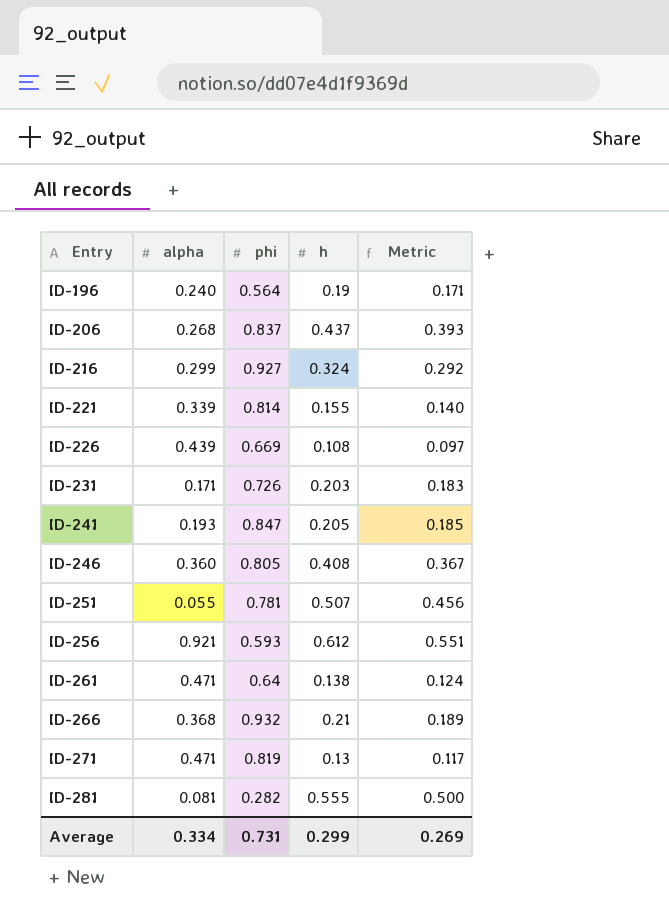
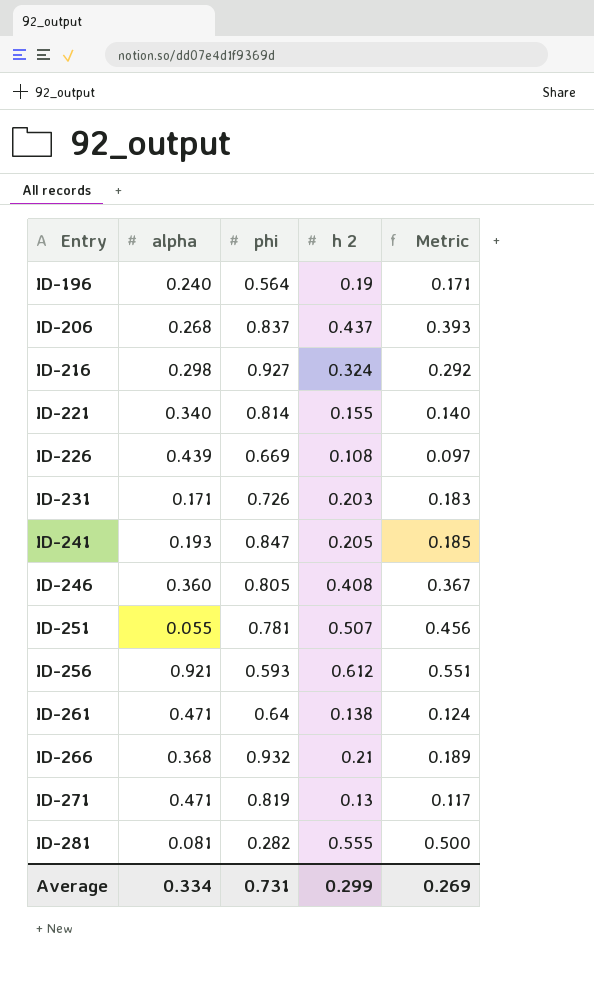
column name: h -> h 2
ID-216 | alpha: 0.299 -> 0.298
ID-221 | alpha: 0.339 -> 0.340

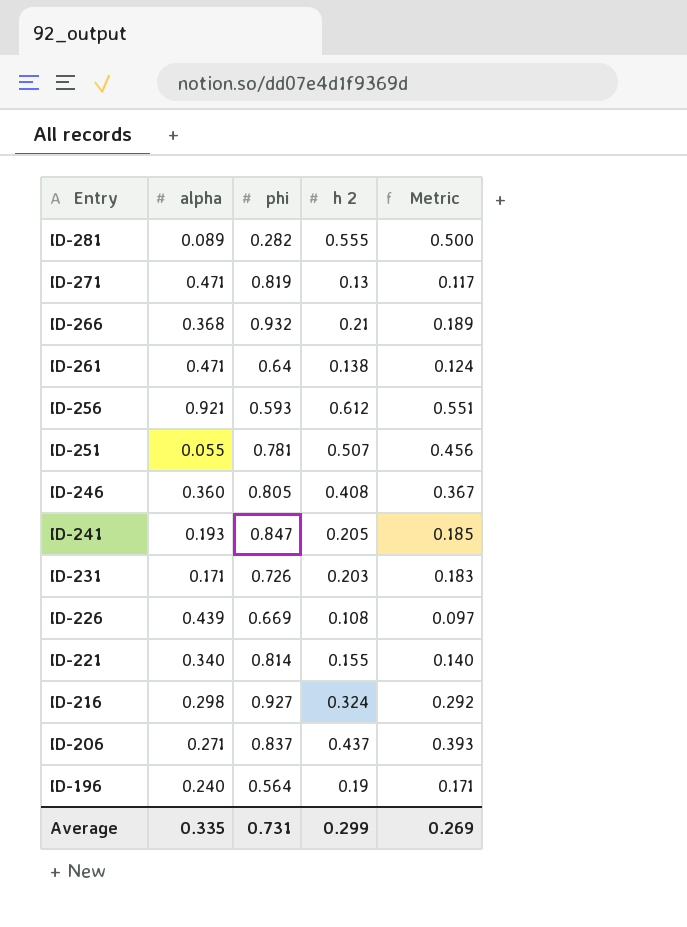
row order: Entry ascending -> Entry descending
ID-281 | alpha: 0.081 -> 0.089
ID-206 | alpha: 0.268 -> 0.271
Average | alpha: 0.334 -> 0.335

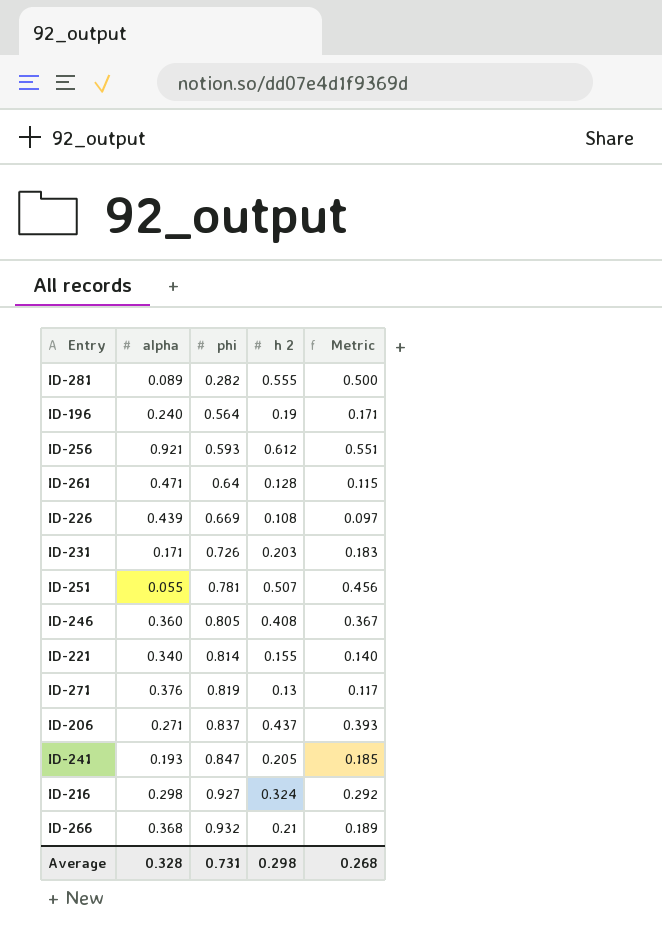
row order: Entry descending -> phi ascending
ID-261 | h 2: 0.138 -> 0.128
ID-261 | Metric: 0.124 -> 0.115
ID-271 | alpha: 0.471 -> 0.376
Average | alpha: 0.335 -> 0.328
Average | h 2: 0.299 -> 0.298
Average | Metric: 0.269 -> 0.268

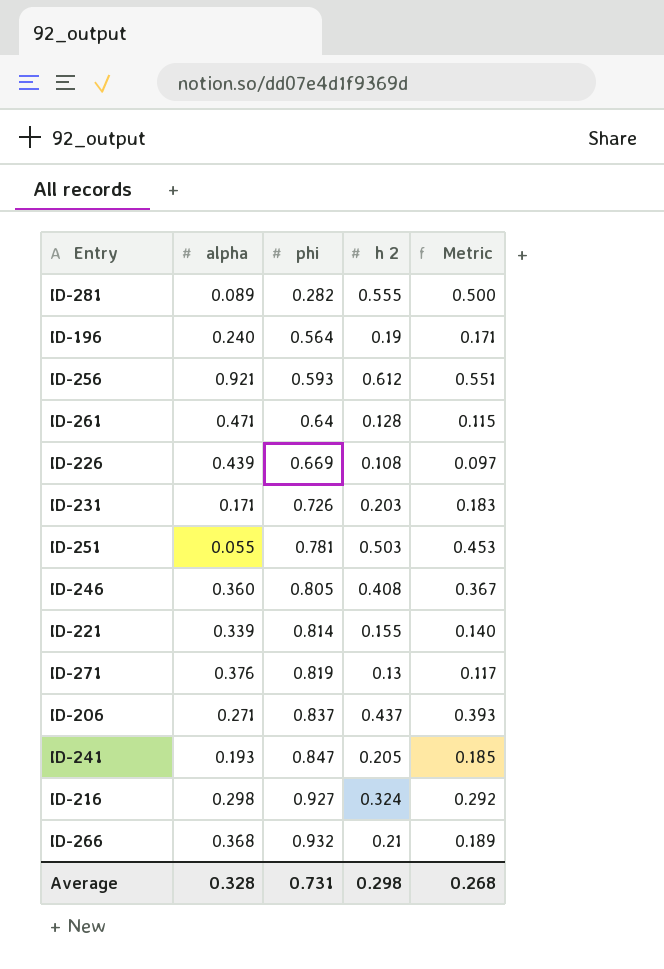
ID-251 | h 2: 0.507 -> 0.503
ID-251 | Metric: 0.456 -> 0.453
ID-221 | alpha: 0.340 -> 0.339

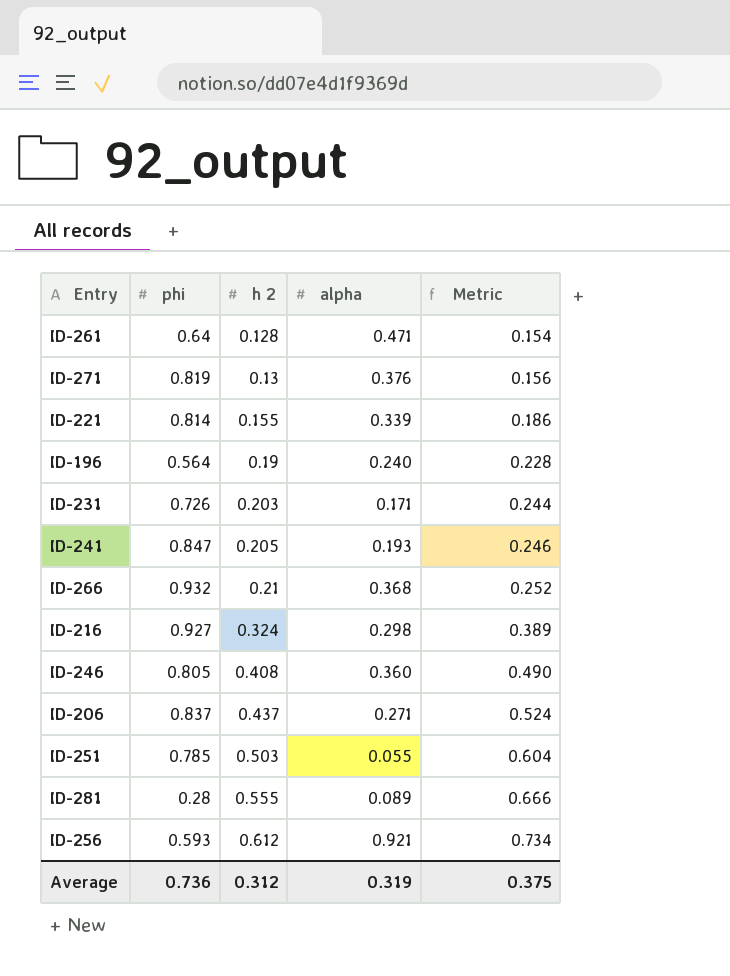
row order: phi ascending -> h 2 ascending
column alpha | position: 2 -> 4
column Metric | formula: [h 2] * 0.9 -> [h 2] * 1.2
row ID-226: 0.439 | 0.669 | 0.108 | 0.097 -> none
ID-251 | phi: 0.781 -> 0.785
ID-281 | phi: 0.282 -> 0.28
Average | phi: 0.731 -> 0.736
Average | h 2: 0.298 -> 0.312
Average | alpha: 0.328 -> 0.319
Average | Metric: 0.268 -> 0.375

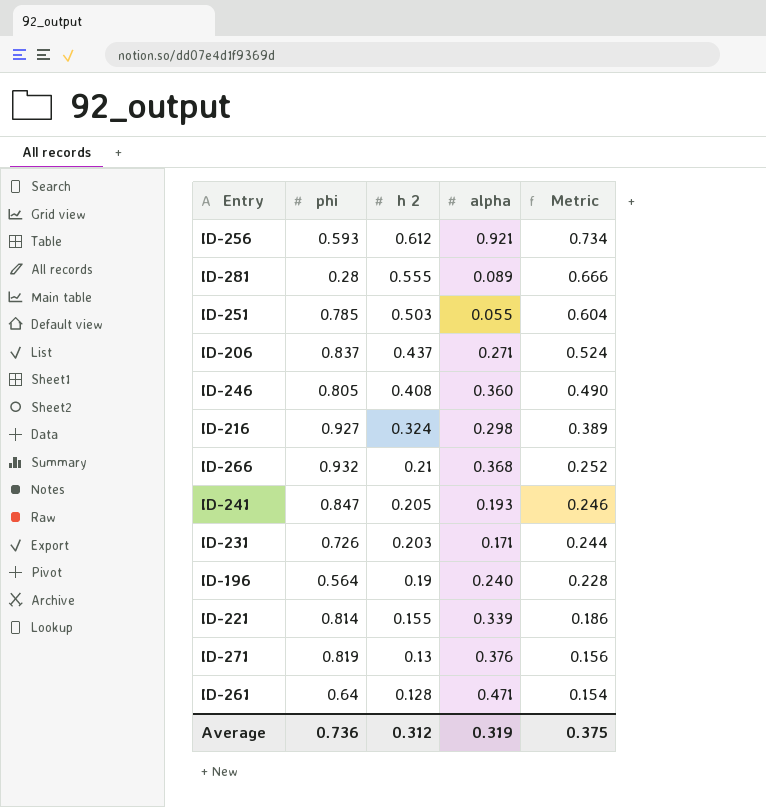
row order: h 2 ascending -> h 2 descending

